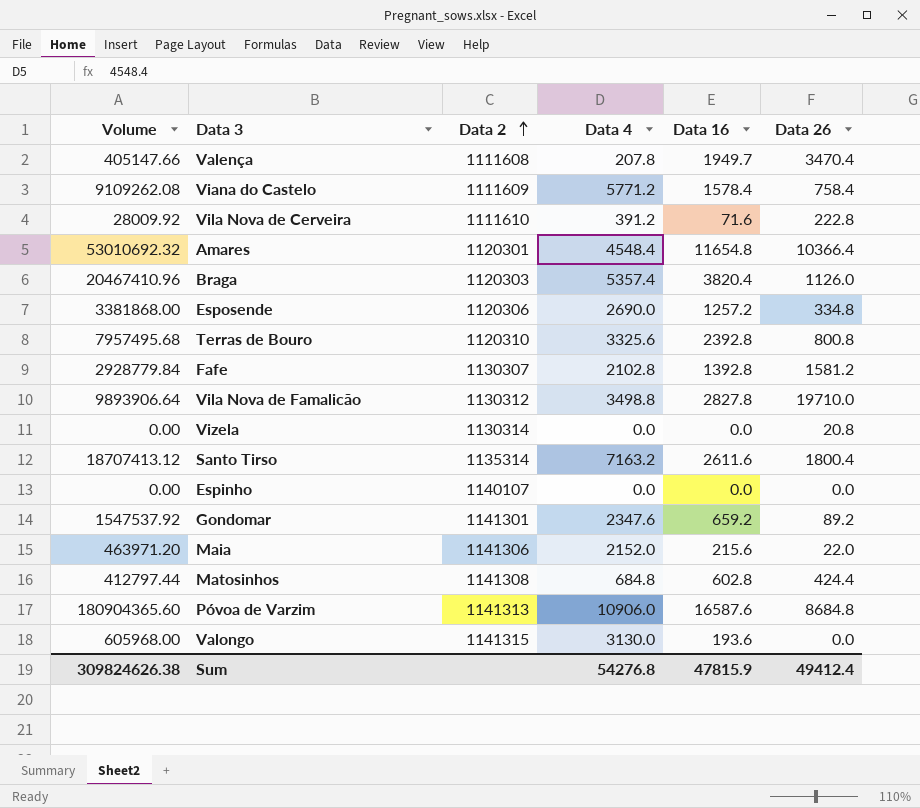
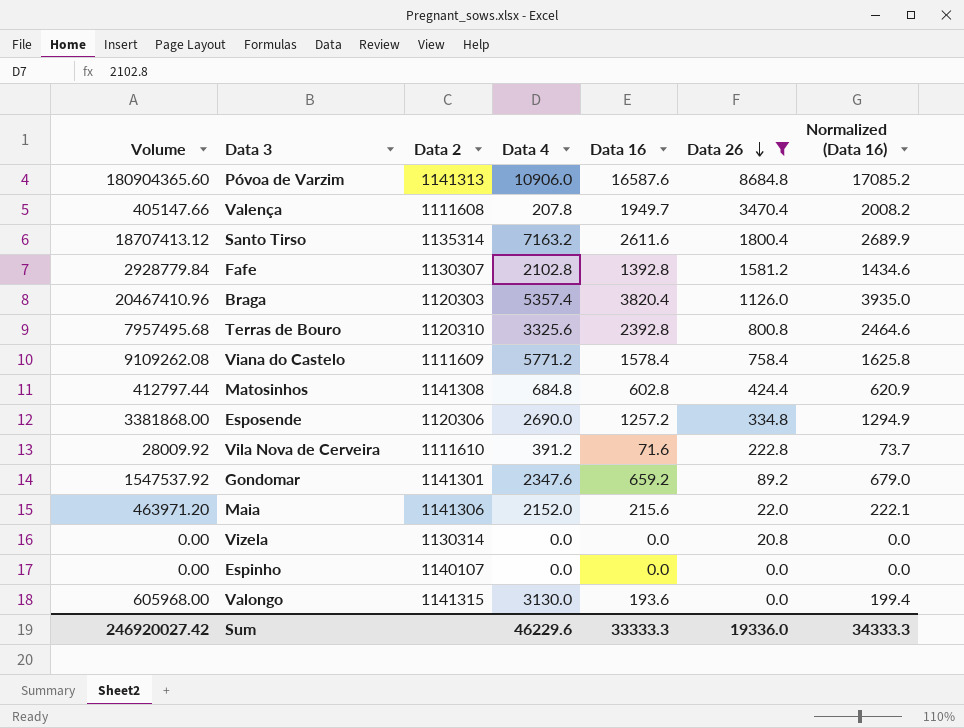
filter: none -> Data 26 <= 8684.8
row order: Data 2 ascending -> Data 26 descending
column Normalized (Data 16) | formula: none -> [Data 16] * 1.03
Sum | Volume: 309824626.38 -> 246920027.42
Sum | Data 4: 54276.8 -> 46229.6
Sum | Data 16: 47815.9 -> 33333.3
Sum | Data 26: 49412.4 -> 19336.0

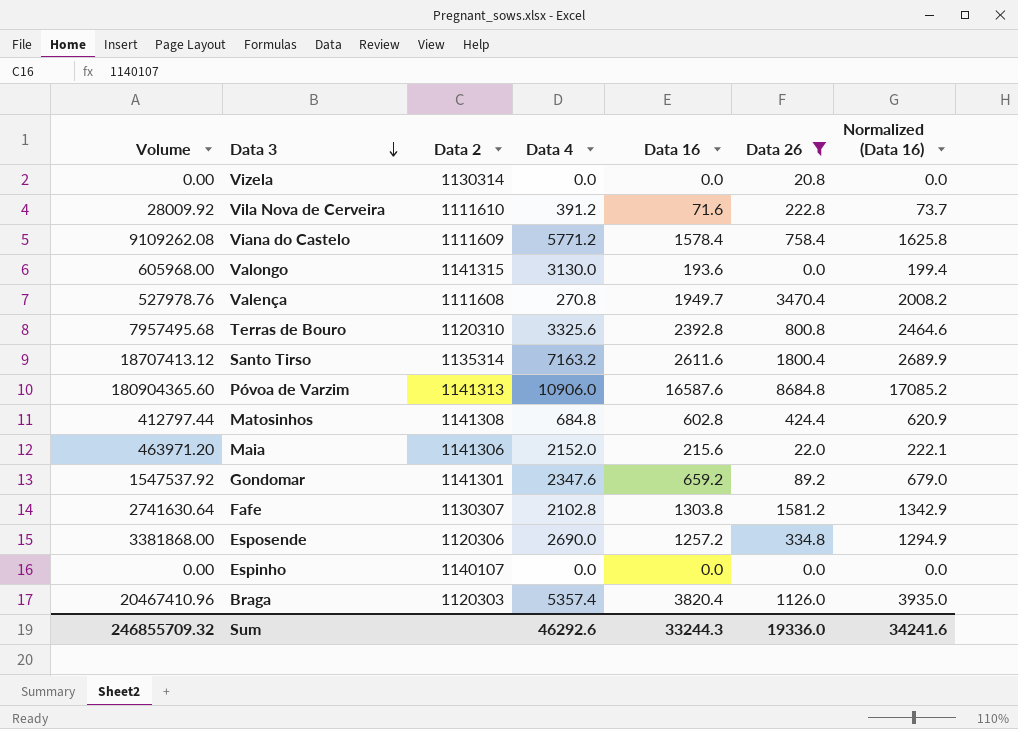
row order: Data 26 descending -> Data 3 descending
Valença | Volume: 405147.66 -> 527978.76
Valença | Data 4: 207.8 -> 270.8
Fafe | Volume: 2928779.84 -> 2741630.64
Fafe | Data 16: 1392.8 -> 1303.8
Fafe | Normalized (Data 16): 1434.6 -> 1342.9
Sum | Volume: 246920027.42 -> 246855709.32
Sum | Data 4: 46229.6 -> 46292.6
Sum | Data 16: 33333.3 -> 33244.3
Sum | Normalized (Data 16): 34333.3 -> 34241.6

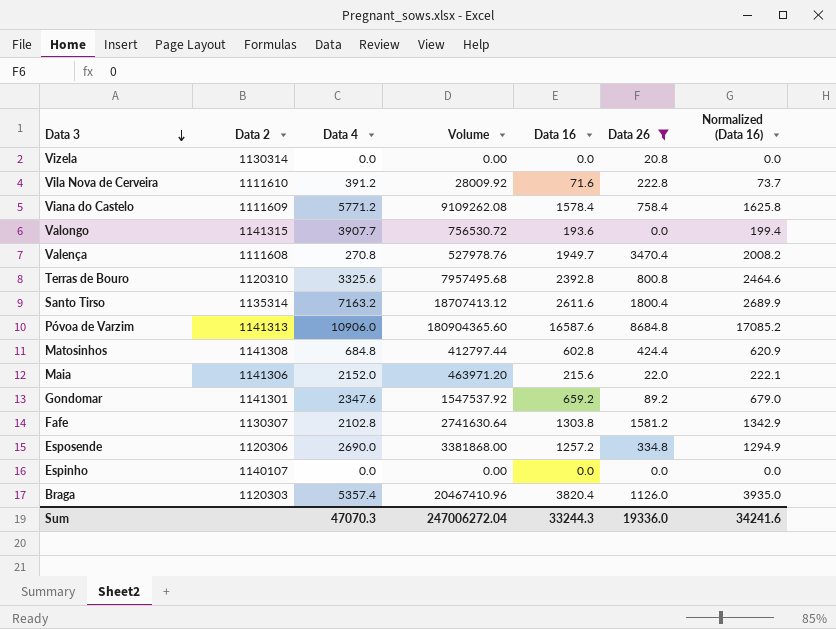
column Volume | position: 1 -> 4
Valongo | Data 4: 3130.0 -> 3907.7
Valongo | Volume: 605968.00 -> 756530.72
Sum | Data 4: 46292.6 -> 47070.3
Sum | Volume: 246855709.32 -> 247006272.04

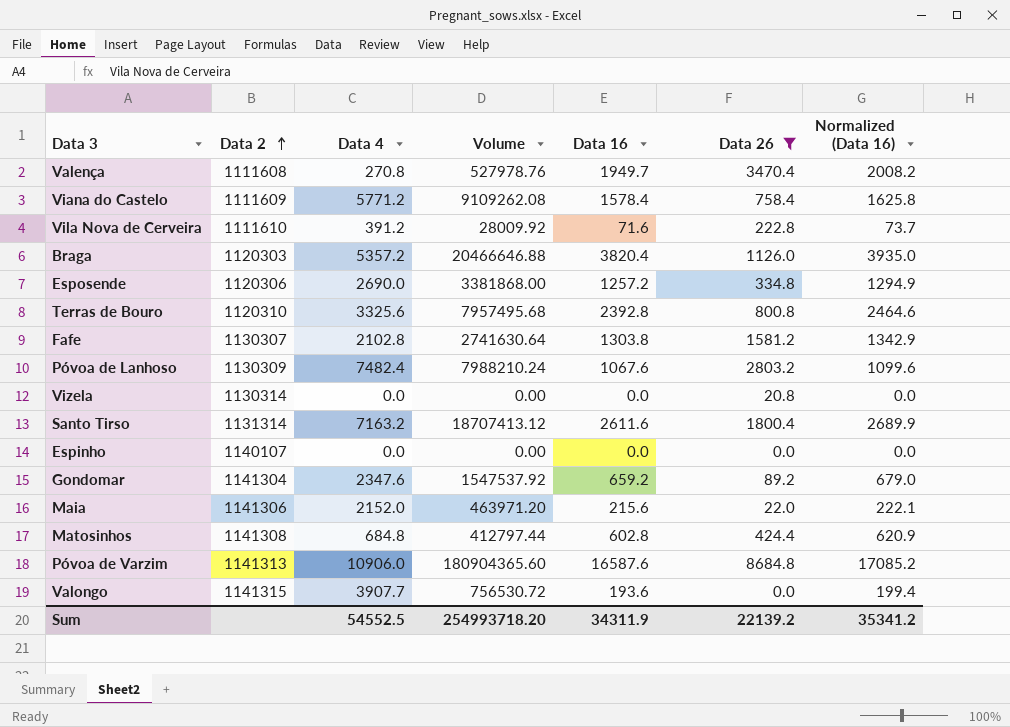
row order: Data 3 descending -> Data 2 ascending
Braga | Data 4: 5357.4 -> 5357.2
Braga | Volume: 20467410.96 -> 20466646.88
row Póvoa de Lanhoso: none -> 1130309 | 7482.4 | 7988210.24 | 1067.6 | 2803.2 | 1099.6
Santo Tirso | Data 2: 1135314 -> 1131314
Gondomar | Data 2: 1141301 -> 1141304
Sum | Data 4: 47070.3 -> 54552.5
Sum | Volume: 247006272.04 -> 254993718.20
Sum | Data 16: 33244.3 -> 34311.9
Sum | Data 26: 19336.0 -> 22139.2
Sum | Normalized (Data 16): 34241.6 -> 35341.2

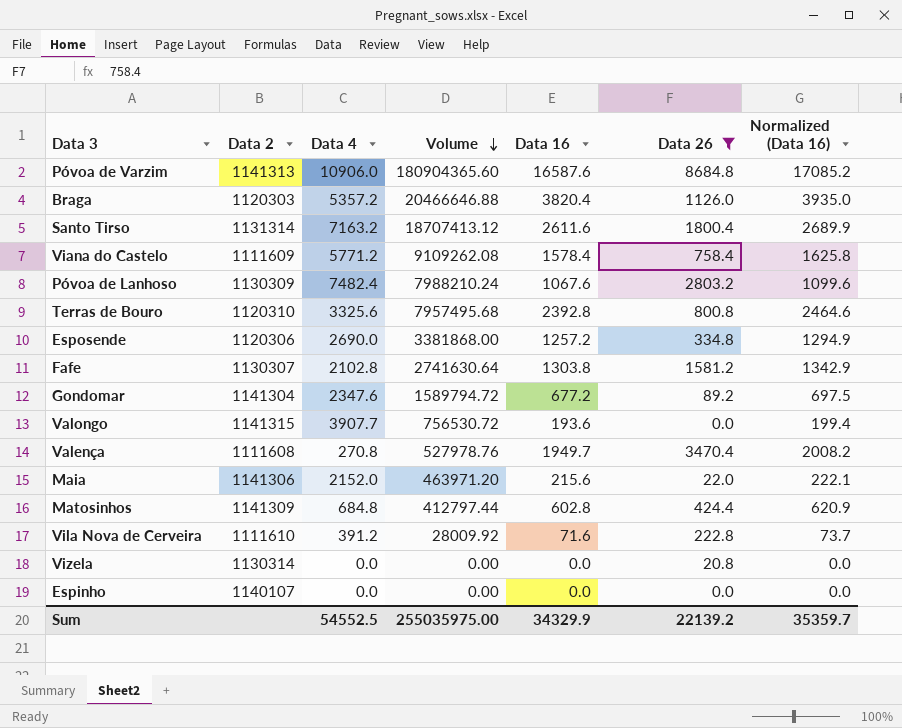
row order: Data 2 ascending -> Volume descending
Gondomar | Volume: 1547537.92 -> 1589794.72
Gondomar | Data 16: 659.2 -> 677.2
Gondomar | Normalized (Data 16): 679.0 -> 697.5
Matosinhos | Data 2: 1141308 -> 1141309
Sum | Volume: 254993718.20 -> 255035975.00
Sum | Data 16: 34311.9 -> 34329.9
Sum | Normalized (Data 16): 35341.2 -> 35359.7

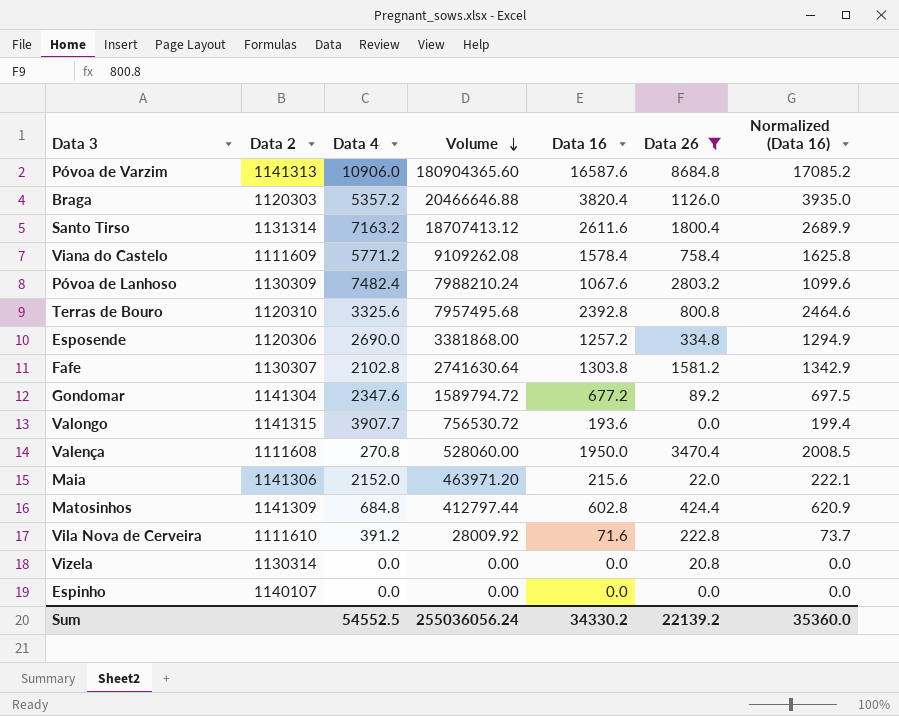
Valença | Volume: 527978.76 -> 528060.00
Valença | Data 16: 1949.7 -> 1950.0
Valença | Normalized (Data 16): 2008.2 -> 2008.5
Sum | Volume: 255035975.00 -> 255036056.24
Sum | Data 16: 34329.9 -> 34330.2
Sum | Normalized (Data 16): 35359.7 -> 35360.0

